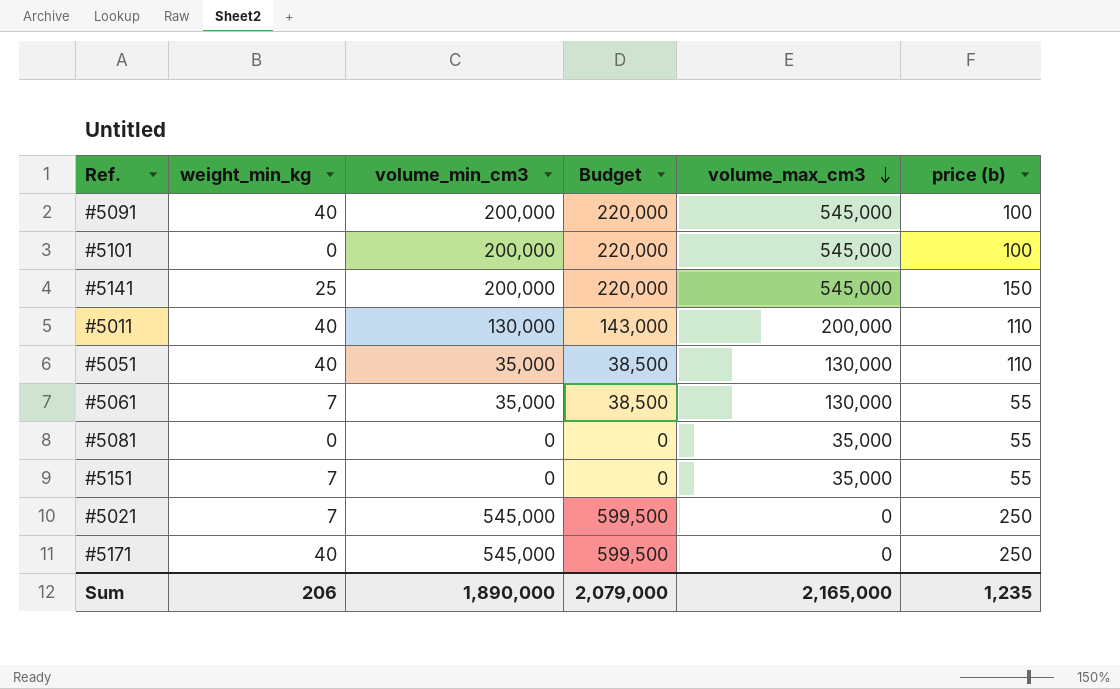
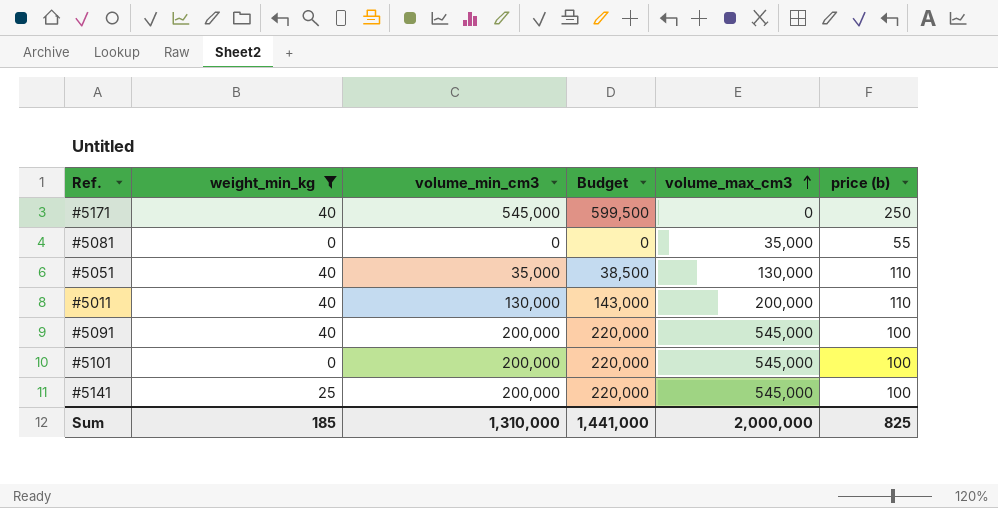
filter: none -> weight_min_kg != 7
row order: volume_max_cm3 descending -> volume_max_cm3 ascending
#5141 | price (b): 150 -> 100
Sum | weight_min_kg: 206 -> 185
Sum | volume_min_cm3: 1,890,000 -> 1,310,000
Sum | Budget: 2,079,000 -> 1,441,000
Sum | volume_max_cm3: 2,165,000 -> 2,000,000
Sum | price (b): 1,235 -> 825

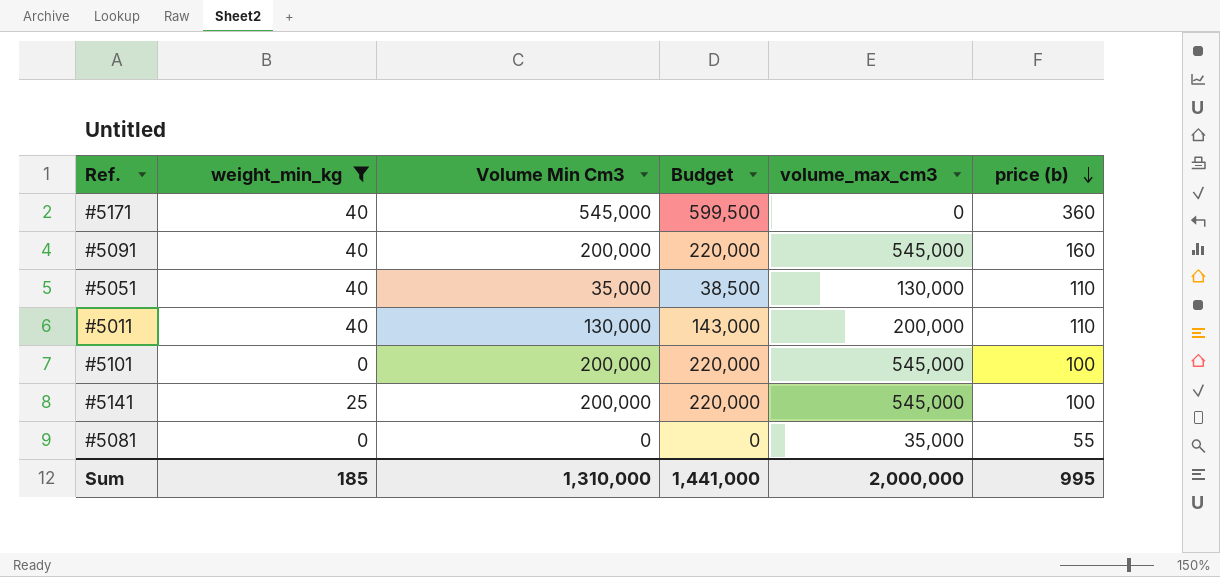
row order: volume_max_cm3 ascending -> price (b) descending
column name: volume_min_cm3 -> Volume Min Cm3
#5171 | price (b): 250 -> 360
#5091 | price (b): 100 -> 160
Sum | price (b): 825 -> 995

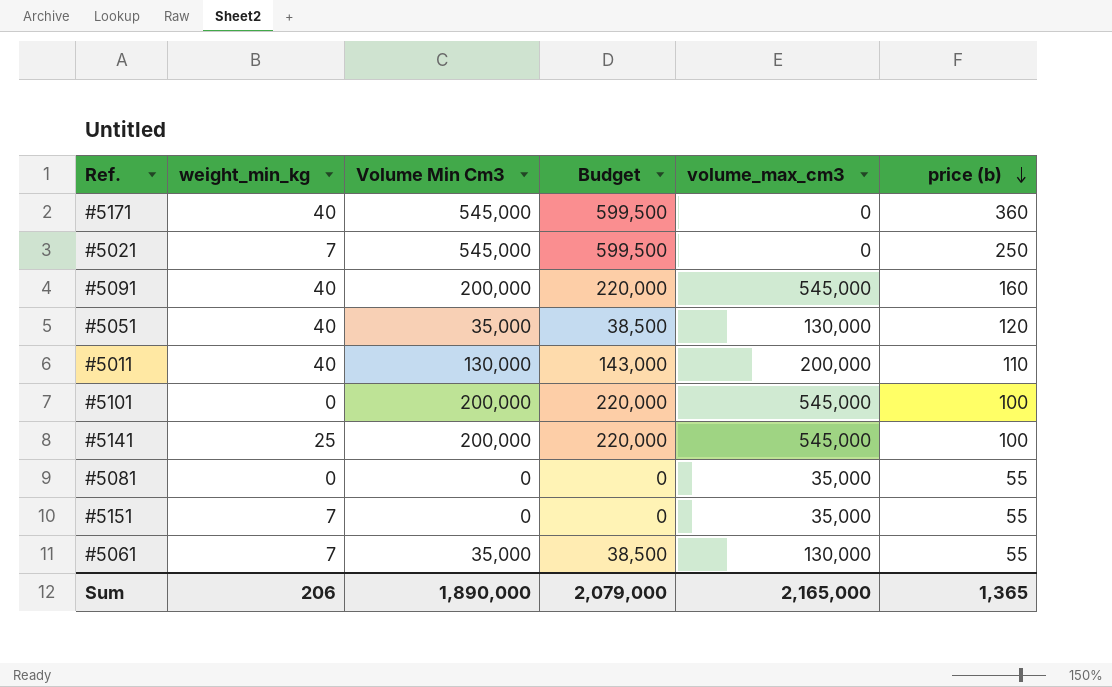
filter: weight_min_kg != 7 -> none
#5051 | price (b): 110 -> 120
Sum | weight_min_kg: 185 -> 206
Sum | Volume Min Cm3: 1,310,000 -> 1,890,000
Sum | Budget: 1,441,000 -> 2,079,000
Sum | volume_max_cm3: 2,000,000 -> 2,165,000
Sum | price (b): 995 -> 1,365

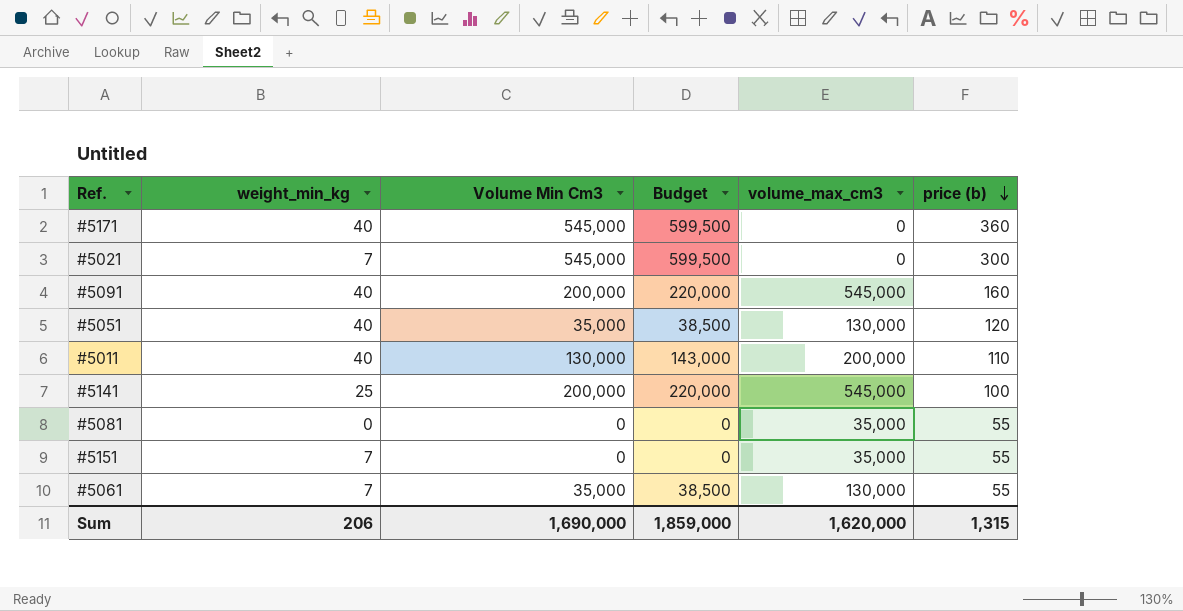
row #5101: 0 | 200,000 | 220,000 | 545,000 | 100 -> none
#5021 | price (b): 250 -> 300
Sum | Volume Min Cm3: 1,890,000 -> 1,690,000
Sum | Budget: 2,079,000 -> 1,859,000
Sum | volume_max_cm3: 2,165,000 -> 1,620,000
Sum | price (b): 1,365 -> 1,315

